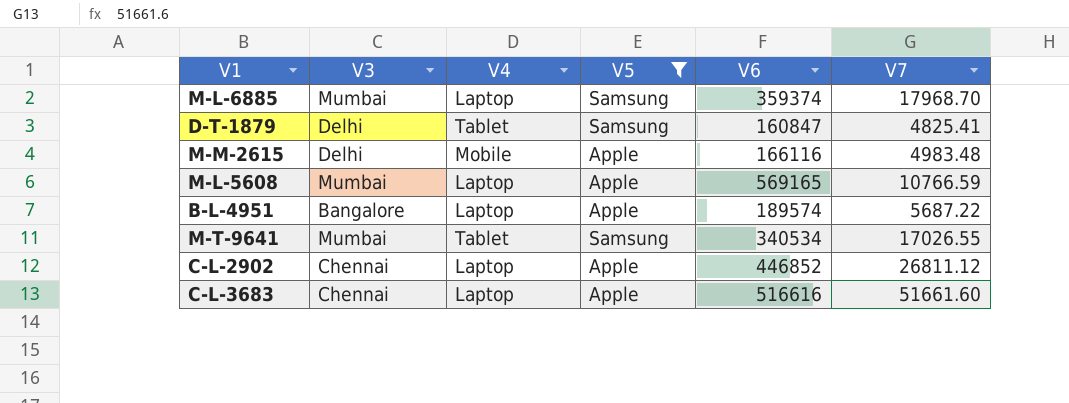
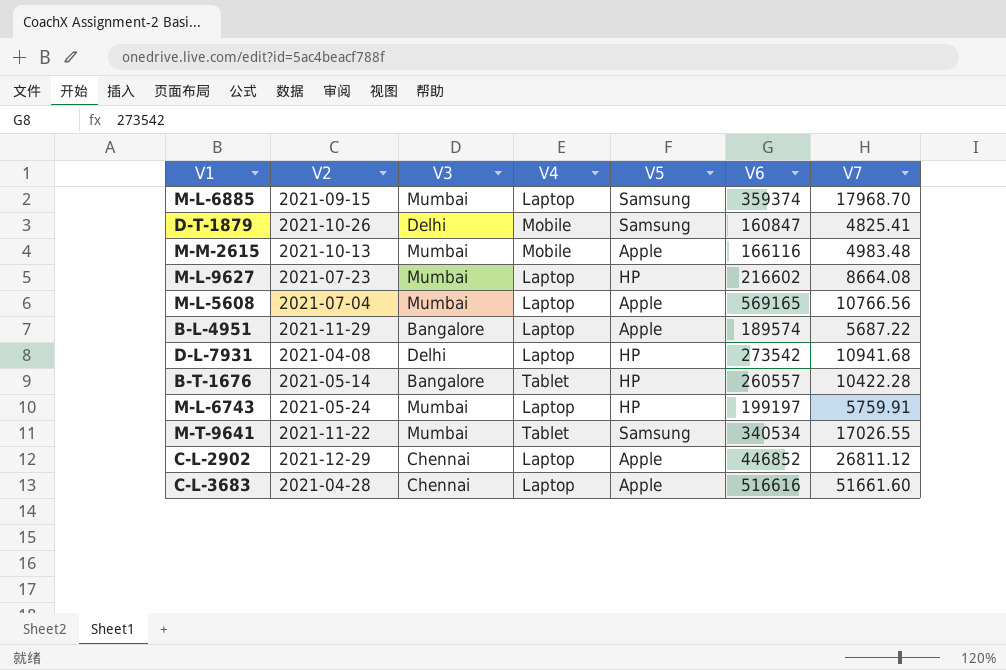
filter: V5 != HP -> none
column V2 | position: none -> 2
D-T-1879 | V4: Tablet -> Mobile
M-M-2615 | V3: Delhi -> Mumbai
M-L-5608 | V7: 10766.59 -> 10766.56

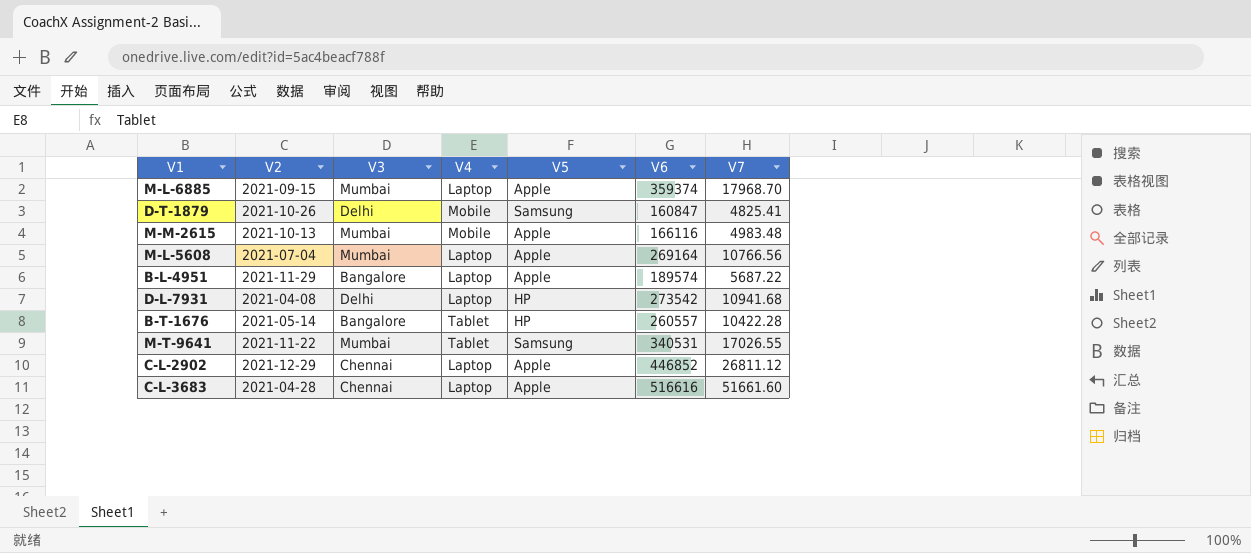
row M-L-9627: 2021-07-23 | Mumbai | Laptop | HP | 216602 | 8664.08 -> none
row M-L-6743: 2021-05-24 | Mumbai | Laptop | HP | 199197 | 5759.91 -> none
M-L-6885 | V5: Samsung -> Apple
M-L-5608 | V6: 569165 -> 269164
M-T-9641 | V6: 340534 -> 340531

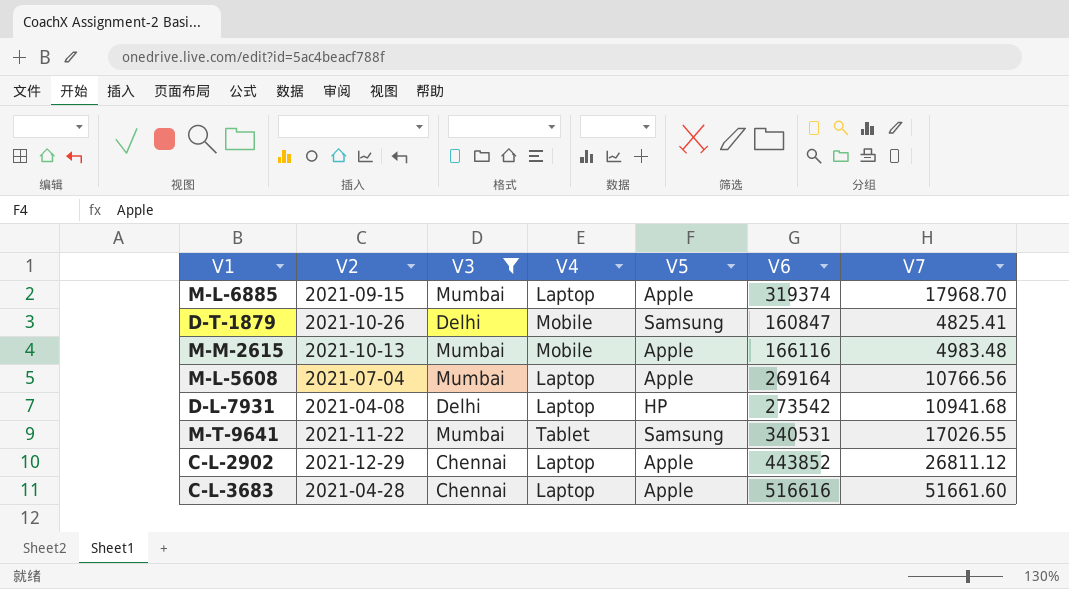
filter: none -> V3 != Bangalore
M-L-6885 | V6: 359374 -> 319374
C-L-2902 | V6: 446852 -> 443852

